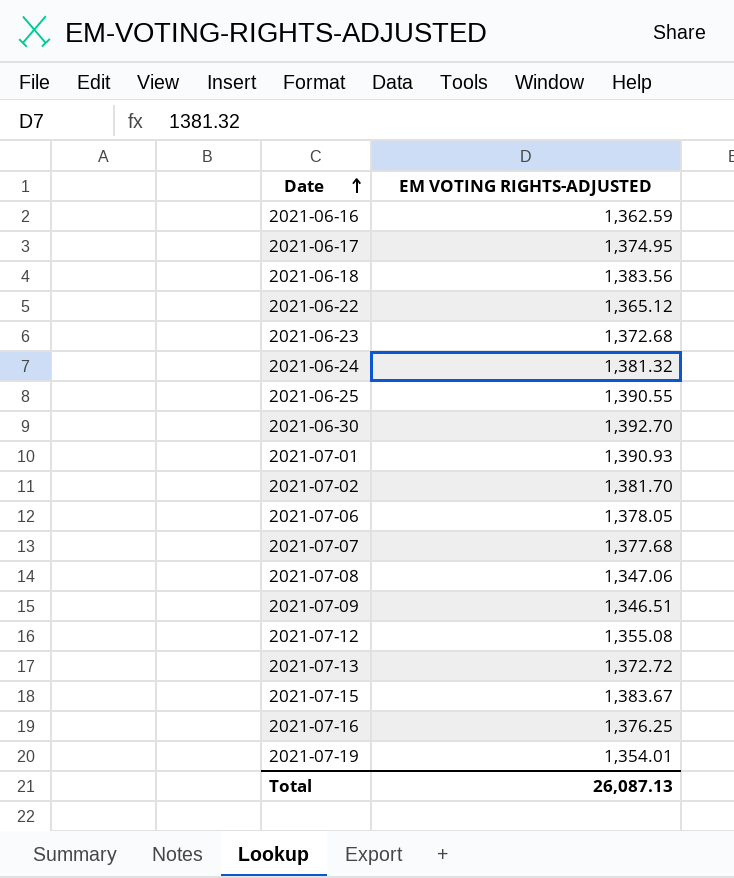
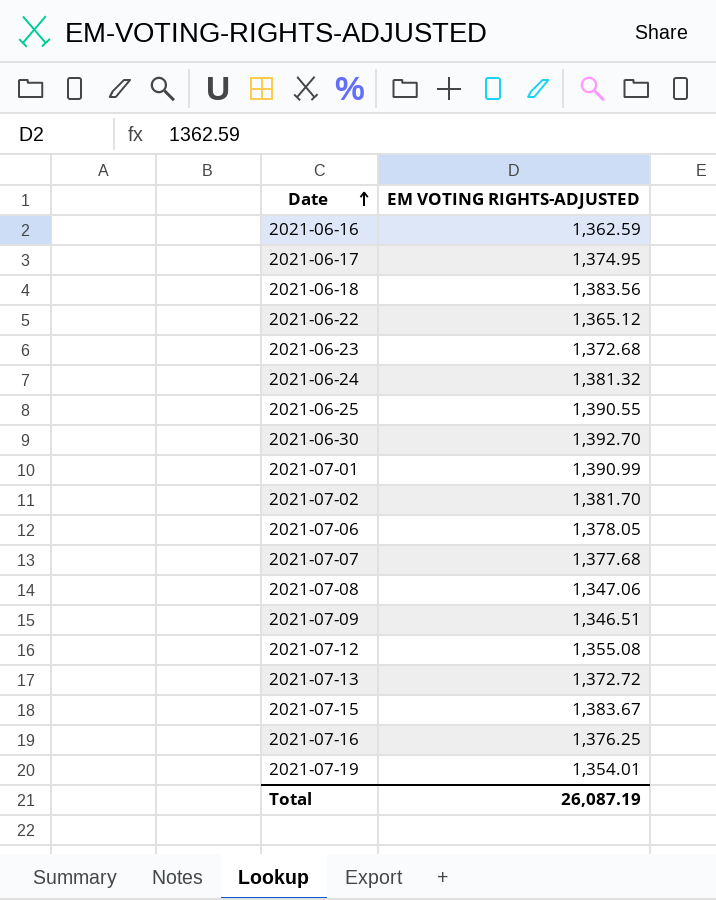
2021-07-01 | EM VOTING RIGHTS-ADJUSTED: 1,390.93 -> 1,390.99
Total | EM VOTING RIGHTS-ADJUSTED: 26,087.13 -> 26,087.19

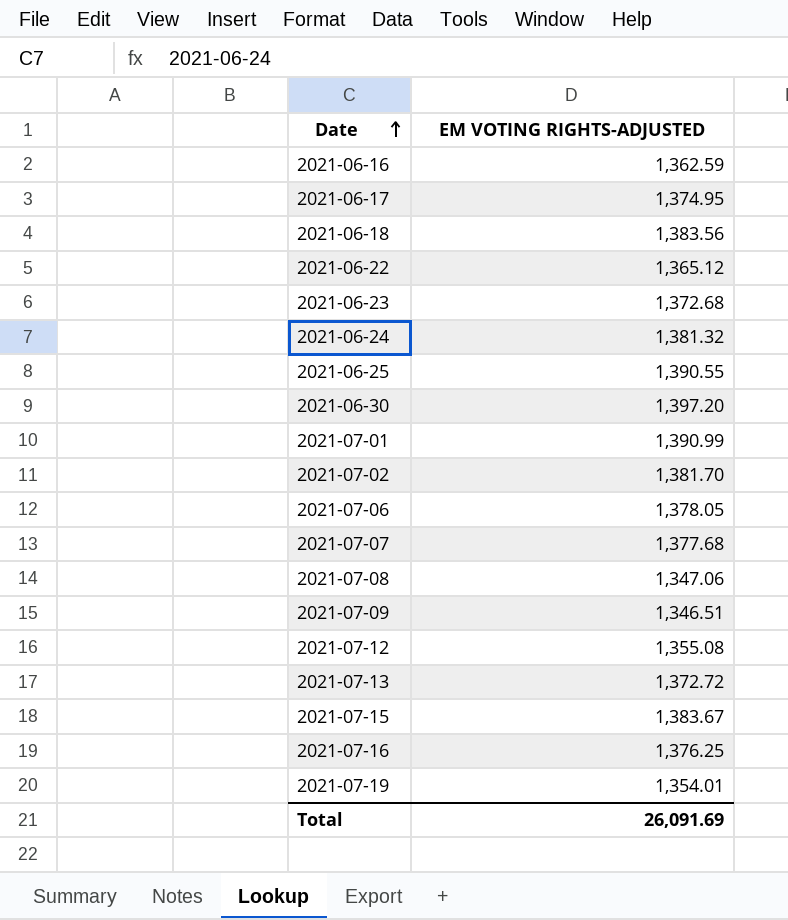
2021-06-30 | EM VOTING RIGHTS-ADJUSTED: 1,392.70 -> 1,397.20
Total | EM VOTING RIGHTS-ADJUSTED: 26,087.19 -> 26,091.69

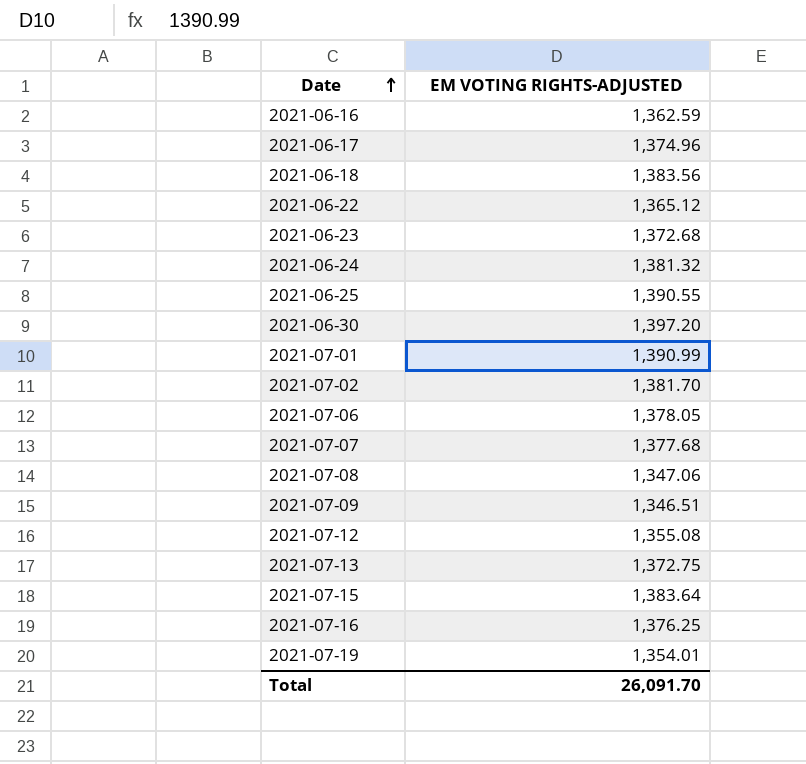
2021-06-17 | EM VOTING RIGHTS-ADJUSTED: 1,374.95 -> 1,374.96
2021-07-13 | EM VOTING RIGHTS-ADJUSTED: 1,372.72 -> 1,372.75
2021-07-15 | EM VOTING RIGHTS-ADJUSTED: 1,383.67 -> 1,383.64
Total | EM VOTING RIGHTS-ADJUSTED: 26,091.69 -> 26,091.70

